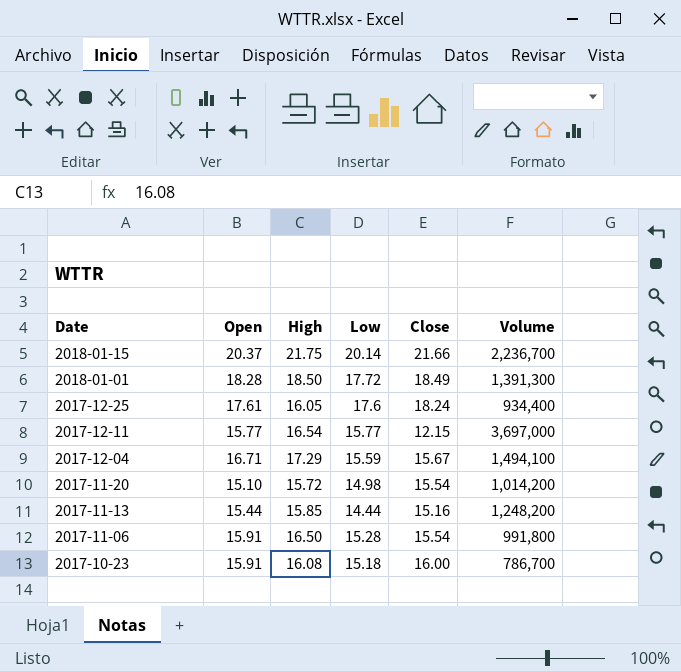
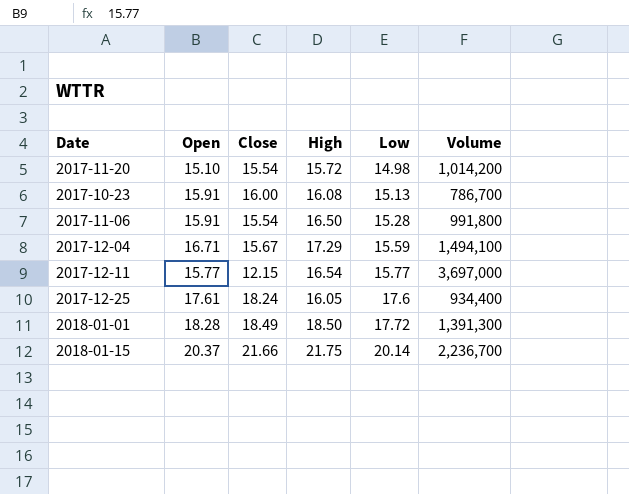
row order: Date descending -> Low ascending
column Close | position: 5 -> 3
row 2017-11-13: 15.44 | 15.85 | 14.44 | 15.16 | 1,248,200 -> none
2017-10-23 | Low: 15.18 -> 15.13

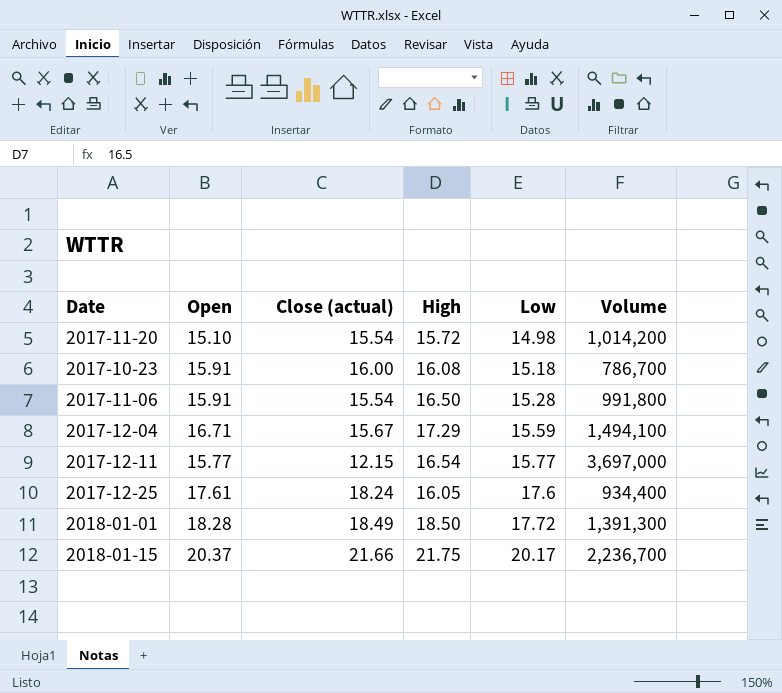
column name: Close -> Close (actual)
2017-10-23 | Low: 15.13 -> 15.18
2018-01-15 | Low: 20.14 -> 20.17

